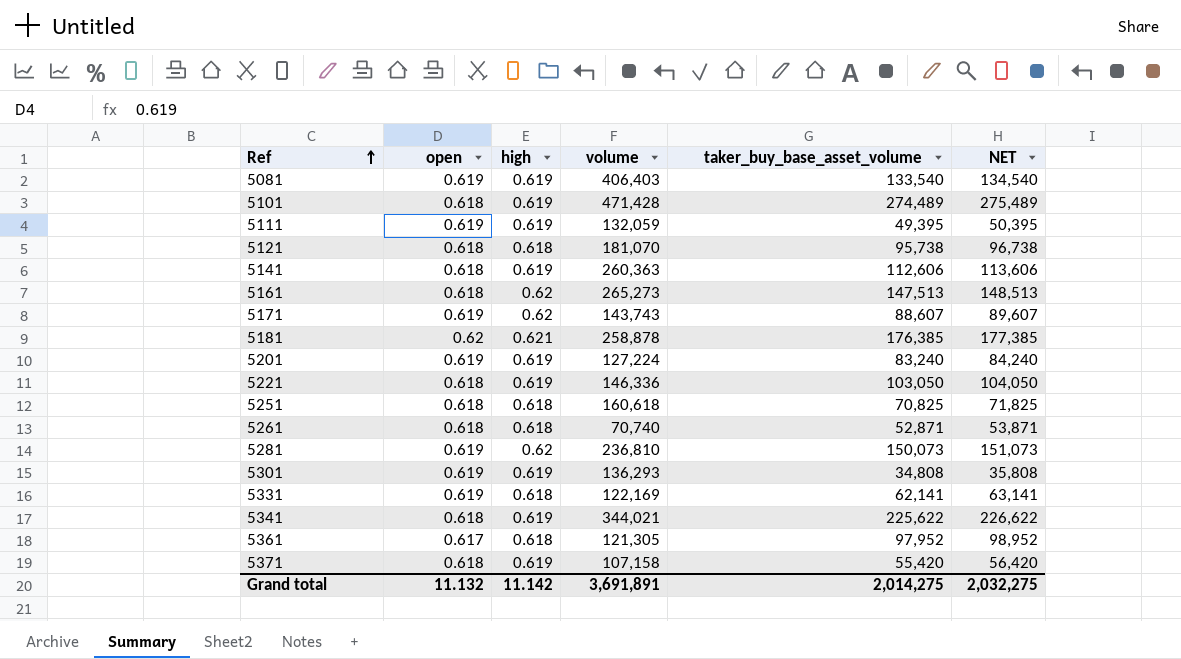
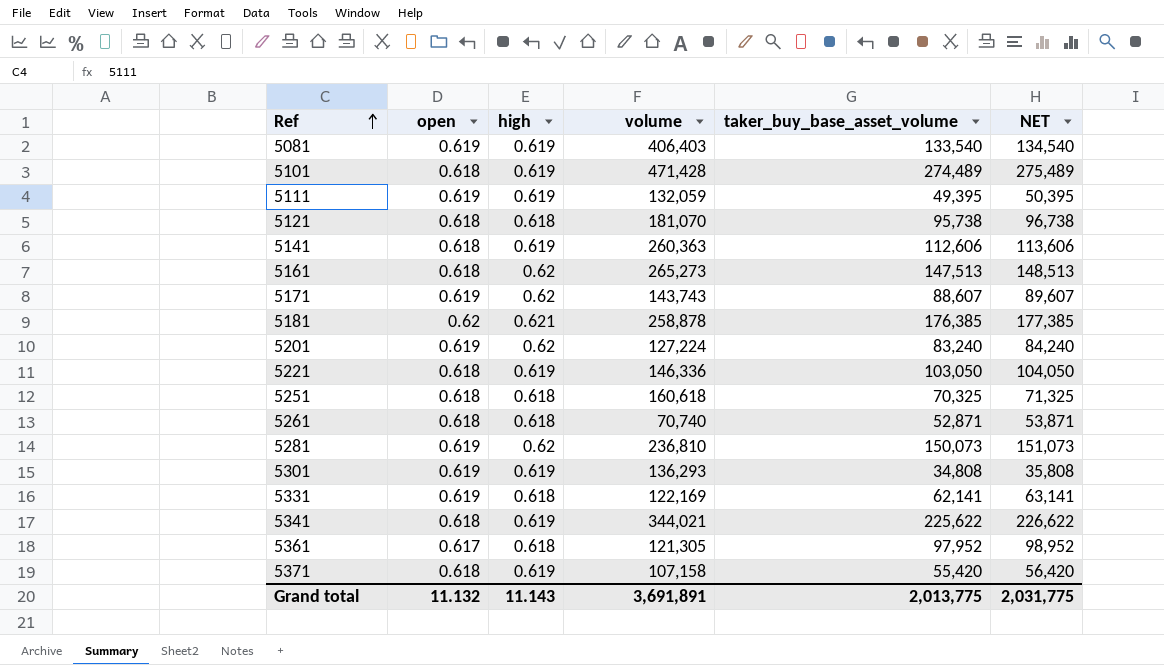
5201 | high: 0.619 -> 0.62
5251 | taker_buy_base_asset_volume: 70,825 -> 70,325
5251 | NET: 71,825 -> 71,325
Grand total | high: 11.142 -> 11.143
Grand total | taker_buy_base_asset_volume: 2,014,275 -> 2,013,775
Grand total | NET: 2,032,275 -> 2,031,775

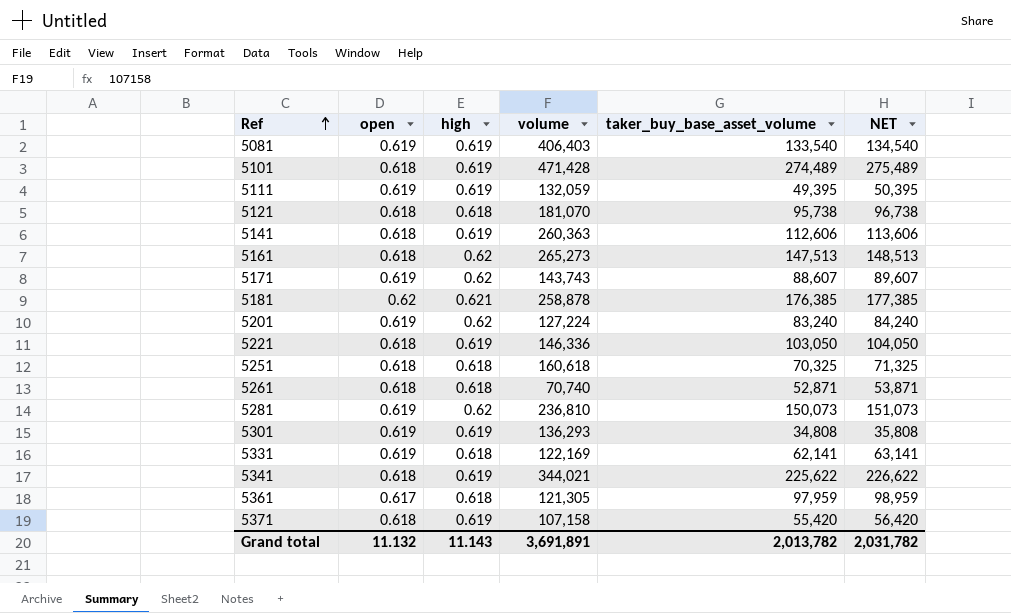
5361 | taker_buy_base_asset_volume: 97,952 -> 97,959
5361 | NET: 98,952 -> 98,959
Grand total | taker_buy_base_asset_volume: 2,013,775 -> 2,013,782
Grand total | NET: 2,031,775 -> 2,031,782

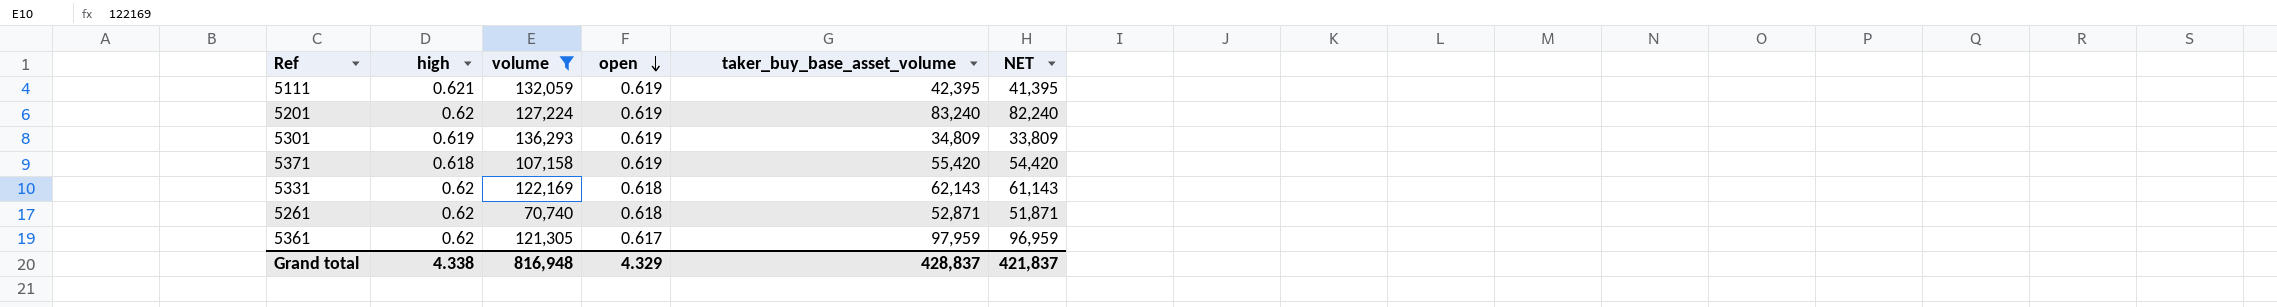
filter: none -> volume <= 136,293
row order: Ref ascending -> open descending
column open | position: 2 -> 4
column NET | formula: [taker_buy_base_asset_volume] + 1000 -> [taker_buy_base_asset_volume] - 1000
5111 | high: 0.619 -> 0.621
5111 | taker_buy_base_asset_volume: 49,395 -> 42,395
5301 | taker_buy_base_asset_volume: 34,808 -> 34,809
5371 | high: 0.619 -> 0.618
5371 | open: 0.618 -> 0.619
5331 | high: 0.618 -> 0.62
5331 | open: 0.619 -> 0.618
5331 | taker_buy_base_asset_volume: 62,141 -> 62,143
5261 | high: 0.618 -> 0.62
5361 | high: 0.618 -> 0.62
Grand total | high: 11.143 -> 4.338
Grand total | volume: 3,691,891 -> 816,948
Grand total | open: 11.132 -> 4.329
Grand total | taker_buy_base_asset_volume: 2,013,782 -> 428,837
Grand total | NET: 2,031,782 -> 421,837

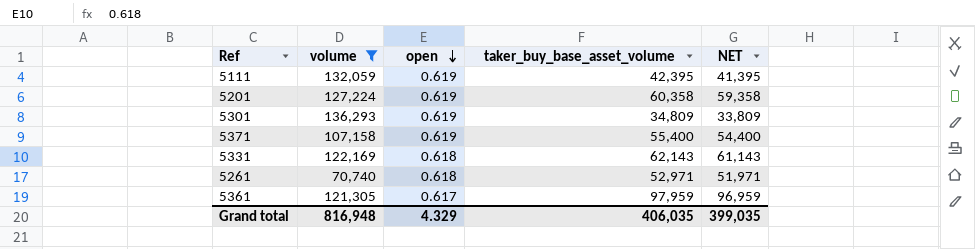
column high | position: 2 -> none
5201 | taker_buy_base_asset_volume: 83,240 -> 60,358
5201 | NET: 82,240 -> 59,358
5371 | taker_buy_base_asset_volume: 55,420 -> 55,400
5371 | NET: 54,420 -> 54,400
5261 | taker_buy_base_asset_volume: 52,871 -> 52,971
5261 | NET: 51,871 -> 51,971
Grand total | taker_buy_base_asset_volume: 428,837 -> 406,035
Grand total | NET: 421,837 -> 399,035

